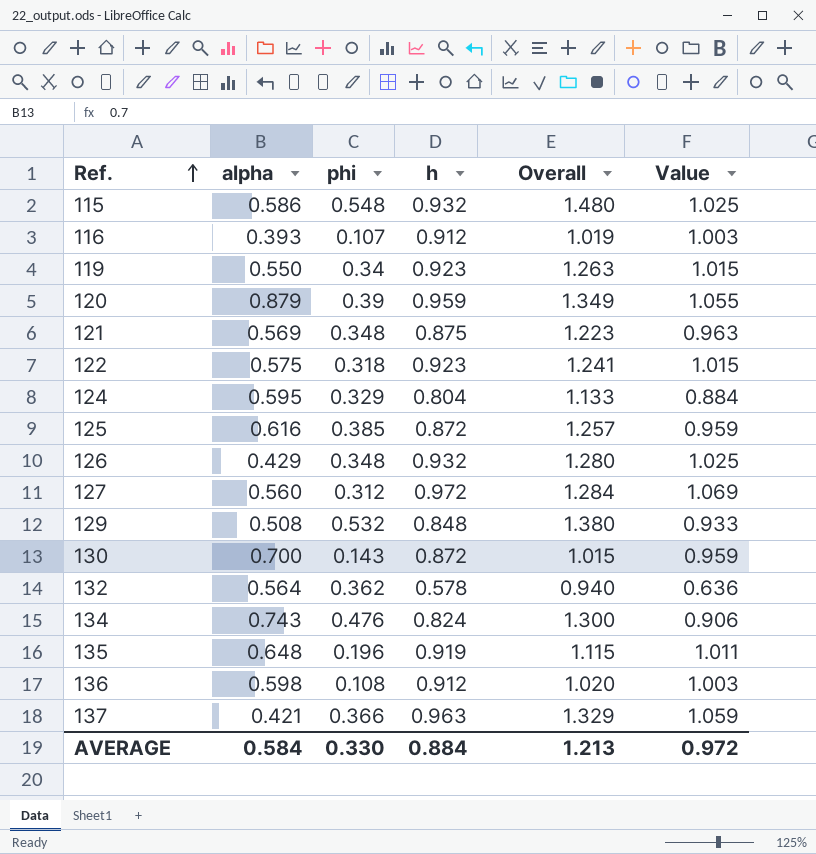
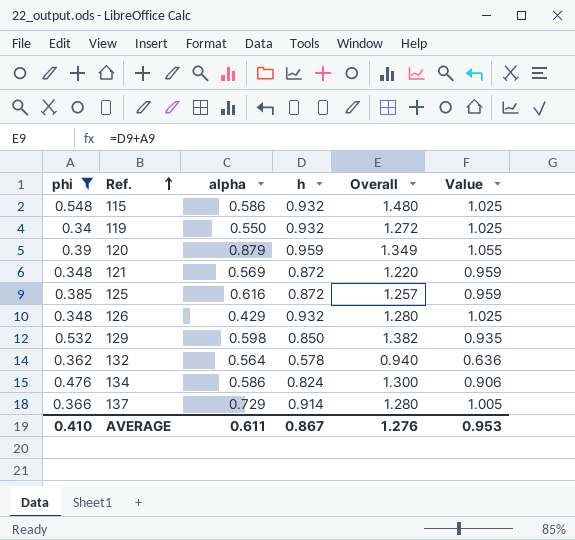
filter: none -> phi >= 0.34
column phi | position: 3 -> 1
119 | h: 0.923 -> 0.932
119 | Overall: 1.263 -> 1.272
119 | Value: 1.015 -> 1.025
121 | h: 0.875 -> 0.872
121 | Overall: 1.223 -> 1.220
121 | Value: 0.963 -> 0.959
129 | alpha: 0.508 -> 0.598
129 | h: 0.848 -> 0.850
129 | Overall: 1.380 -> 1.382
129 | Value: 0.933 -> 0.935
134 | alpha: 0.743 -> 0.586
137 | alpha: 0.421 -> 0.729
137 | h: 0.963 -> 0.914
137 | Overall: 1.329 -> 1.280
137 | Value: 1.059 -> 1.005
AVERAGE | phi: 0.330 -> 0.410
AVERAGE | alpha: 0.584 -> 0.611
AVERAGE | h: 0.884 -> 0.867
AVERAGE | Overall: 1.213 -> 1.276
AVERAGE | Value: 0.972 -> 0.953

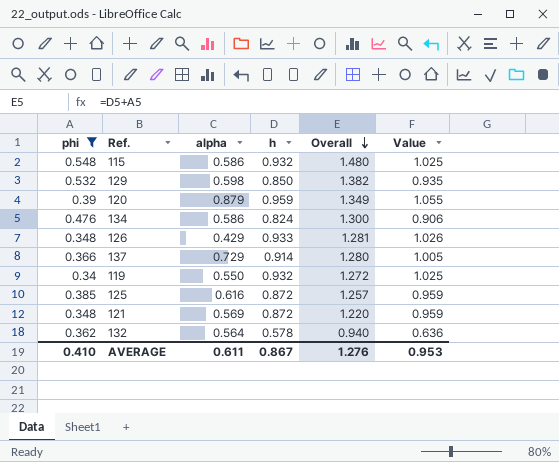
row order: Ref. ascending -> Overall descending
126 | h: 0.932 -> 0.933
126 | Overall: 1.280 -> 1.281
126 | Value: 1.025 -> 1.026

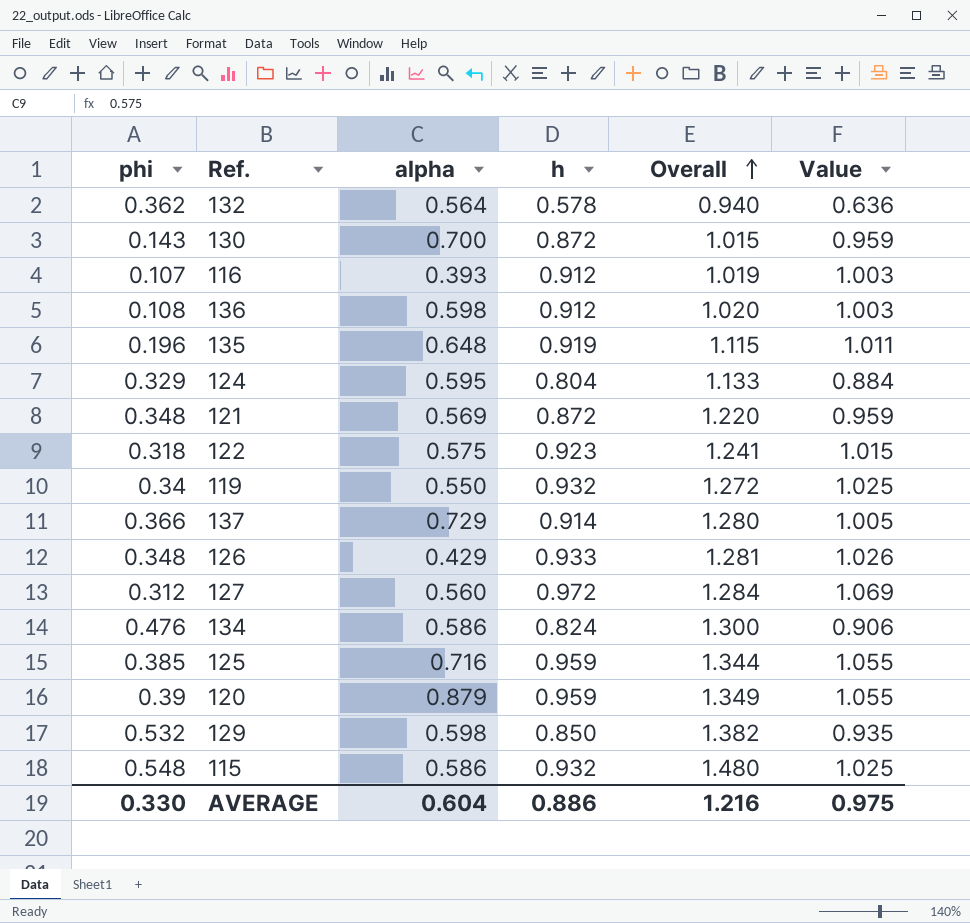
filter: phi >= 0.34 -> none
row order: Overall descending -> Overall ascending
125 | alpha: 0.616 -> 0.716
125 | h: 0.872 -> 0.959
125 | Overall: 1.257 -> 1.344
125 | Value: 0.959 -> 1.055
AVERAGE | phi: 0.410 -> 0.330
AVERAGE | alpha: 0.611 -> 0.604
AVERAGE | h: 0.867 -> 0.886
AVERAGE | Overall: 1.276 -> 1.216
AVERAGE | Value: 0.953 -> 0.975

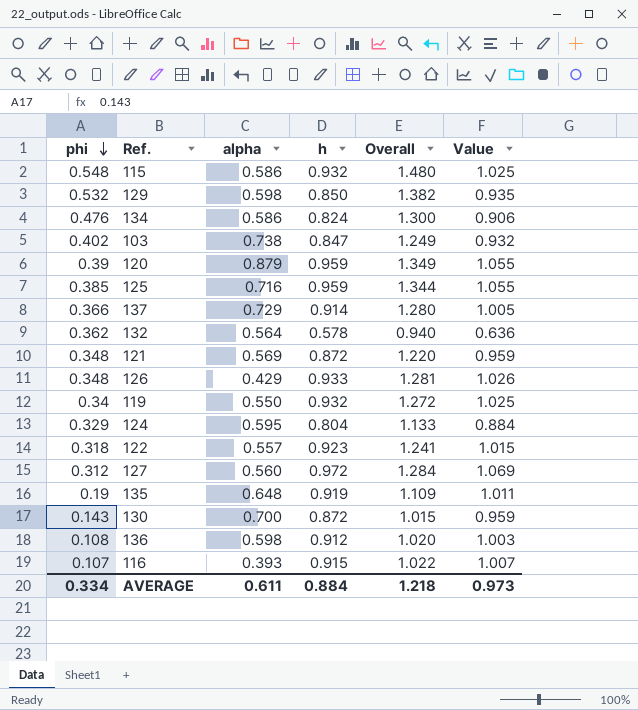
row order: Overall ascending -> phi descending
row 103: none -> 0.402 | 0.738 | 0.847 | 1.249 | 0.932
122 | alpha: 0.575 -> 0.557
135 | phi: 0.196 -> 0.19
135 | Overall: 1.115 -> 1.109
116 | h: 0.912 -> 0.915
116 | Overall: 1.019 -> 1.022
116 | Value: 1.003 -> 1.007
AVERAGE | phi: 0.330 -> 0.334
AVERAGE | alpha: 0.604 -> 0.611
AVERAGE | h: 0.886 -> 0.884
AVERAGE | Overall: 1.216 -> 1.218
AVERAGE | Value: 0.975 -> 0.973

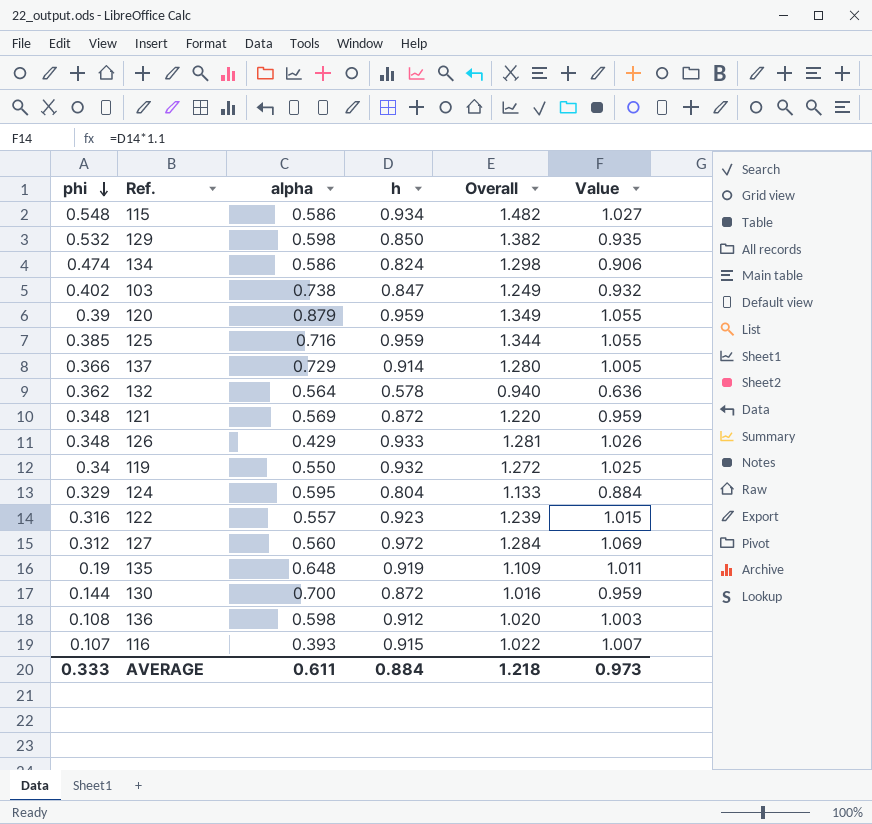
115 | h: 0.932 -> 0.934
115 | Overall: 1.480 -> 1.482
115 | Value: 1.025 -> 1.027
134 | phi: 0.476 -> 0.474
134 | Overall: 1.300 -> 1.298
122 | phi: 0.318 -> 0.316
122 | Overall: 1.241 -> 1.239
130 | phi: 0.143 -> 0.144
130 | Overall: 1.015 -> 1.016
AVERAGE | phi: 0.334 -> 0.333

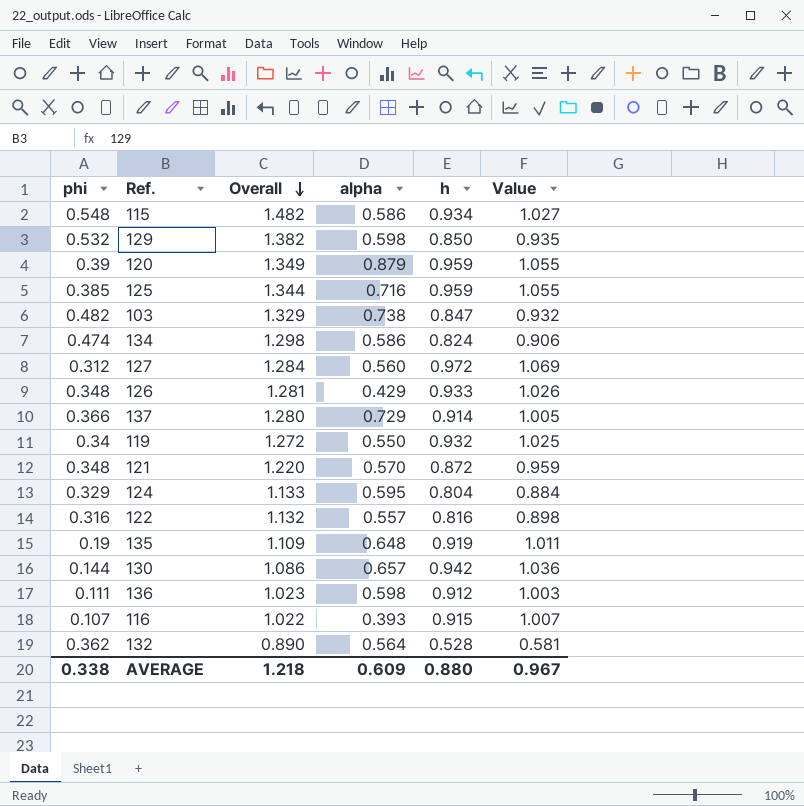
row order: phi descending -> Overall descending
column Overall | position: 5 -> 3
103 | phi: 0.402 -> 0.482
103 | Overall: 1.249 -> 1.329
121 | alpha: 0.569 -> 0.570
122 | Overall: 1.239 -> 1.132
122 | h: 0.923 -> 0.816
122 | Value: 1.015 -> 0.898
130 | Overall: 1.016 -> 1.086
130 | alpha: 0.700 -> 0.657
130 | h: 0.872 -> 0.942
130 | Value: 0.959 -> 1.036
136 | phi: 0.108 -> 0.111
136 | Overall: 1.020 -> 1.023
132 | Overall: 0.940 -> 0.890
132 | h: 0.578 -> 0.528
132 | Value: 0.636 -> 0.581
AVERAGE | phi: 0.333 -> 0.338
AVERAGE | alpha: 0.611 -> 0.609
AVERAGE | h: 0.884 -> 0.880
AVERAGE | Value: 0.973 -> 0.967

